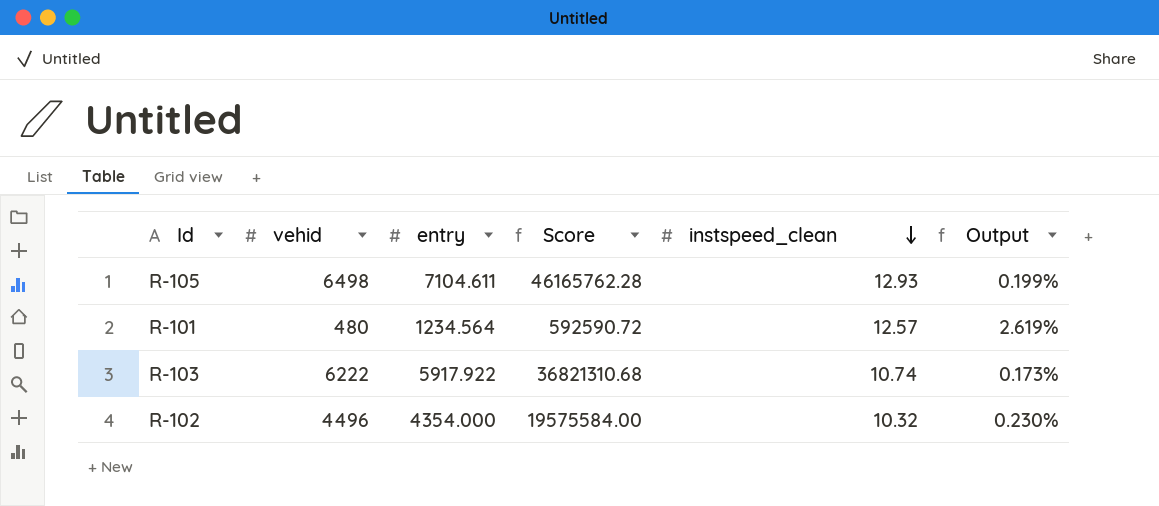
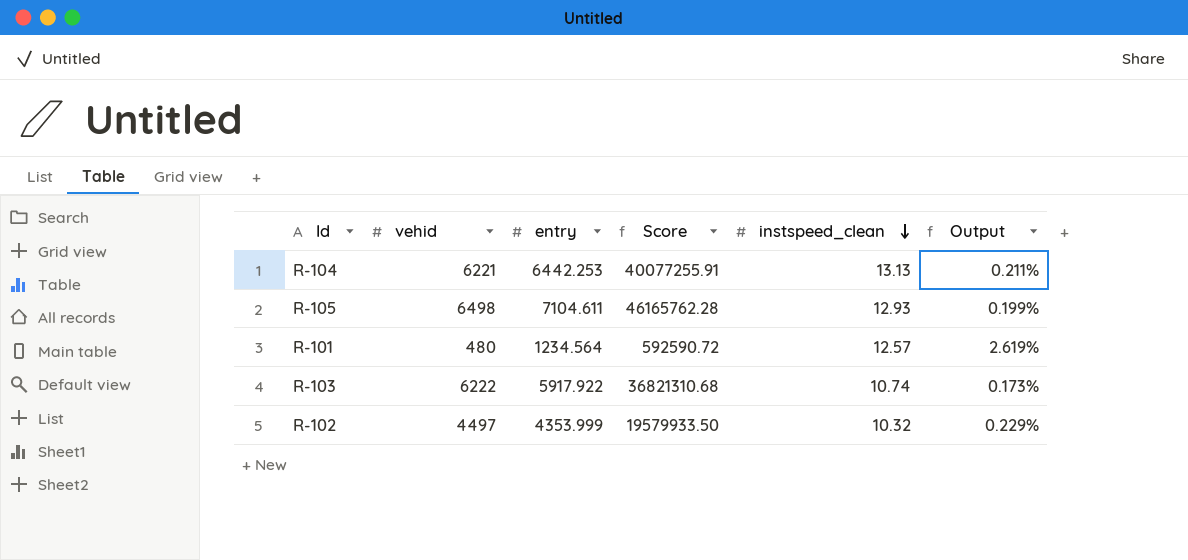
row R-104: none -> 6221 | 6442.253 | 40077255.91 | 13.13 | 0.211%
R-102 | vehid: 4496 -> 4497
R-102 | entry: 4354.000 -> 4353.999
R-102 | Score: 19575584.00 -> 19579933.50
R-102 | Output: 0.230% -> 0.229%

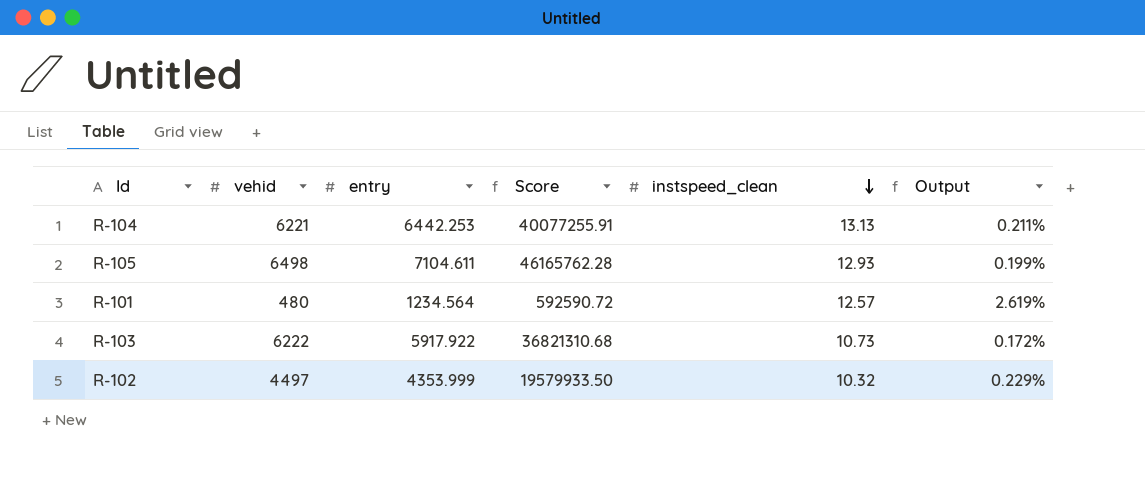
R-103 | instspeed_clean: 10.74 -> 10.73
R-103 | Output: 0.173% -> 0.172%

